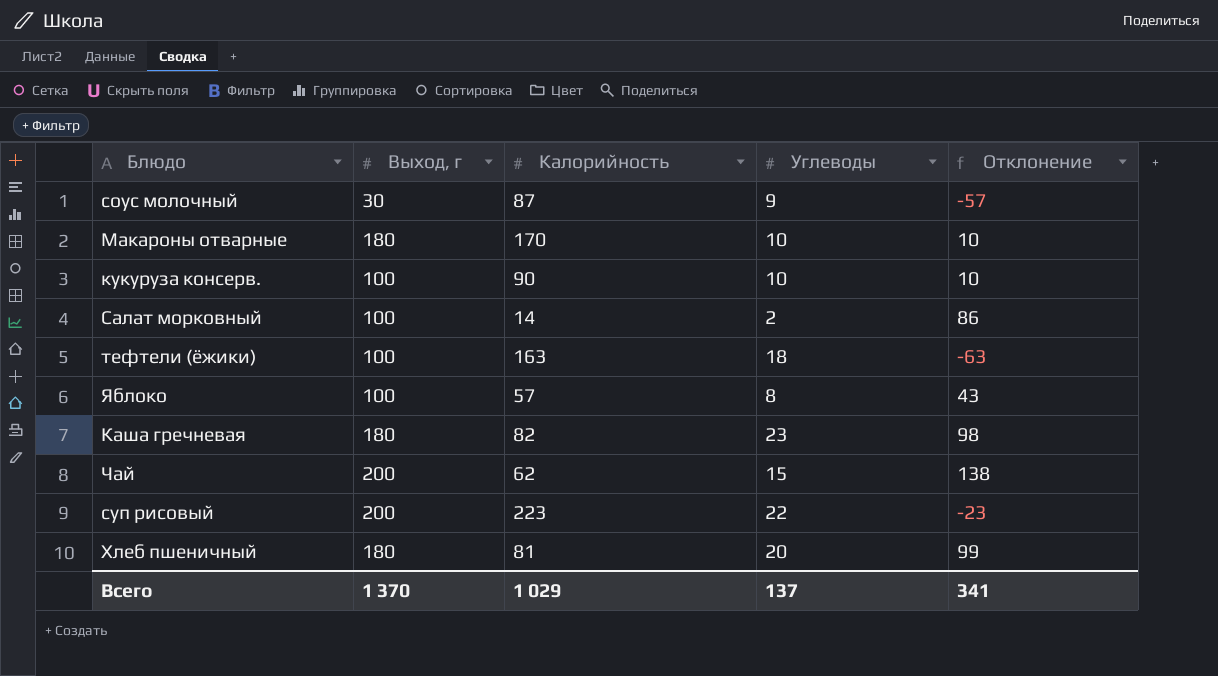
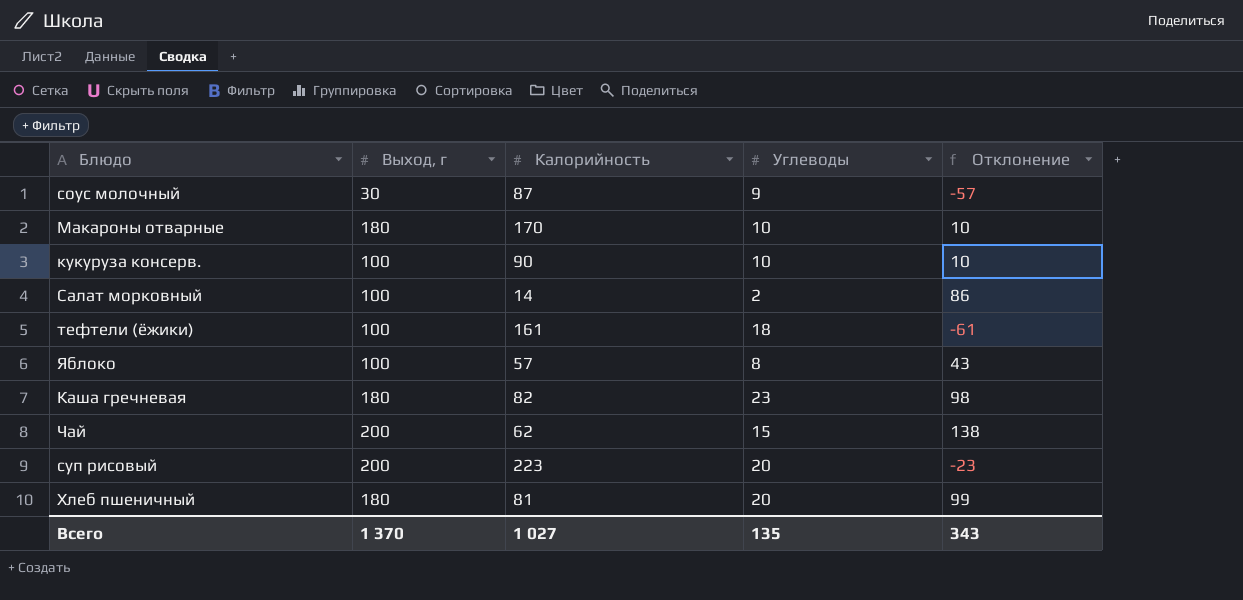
тефтели (ёжики) | Калорийность: 163 -> 161
тефтели (ёжики) | Отклонение: -63 -> -61
суп рисовый | Углеводы: 22 -> 20
Всего | Калорийность: 1 029 -> 1 027
Всего | Углеводы: 137 -> 135
Всего | Отклонение: 341 -> 343

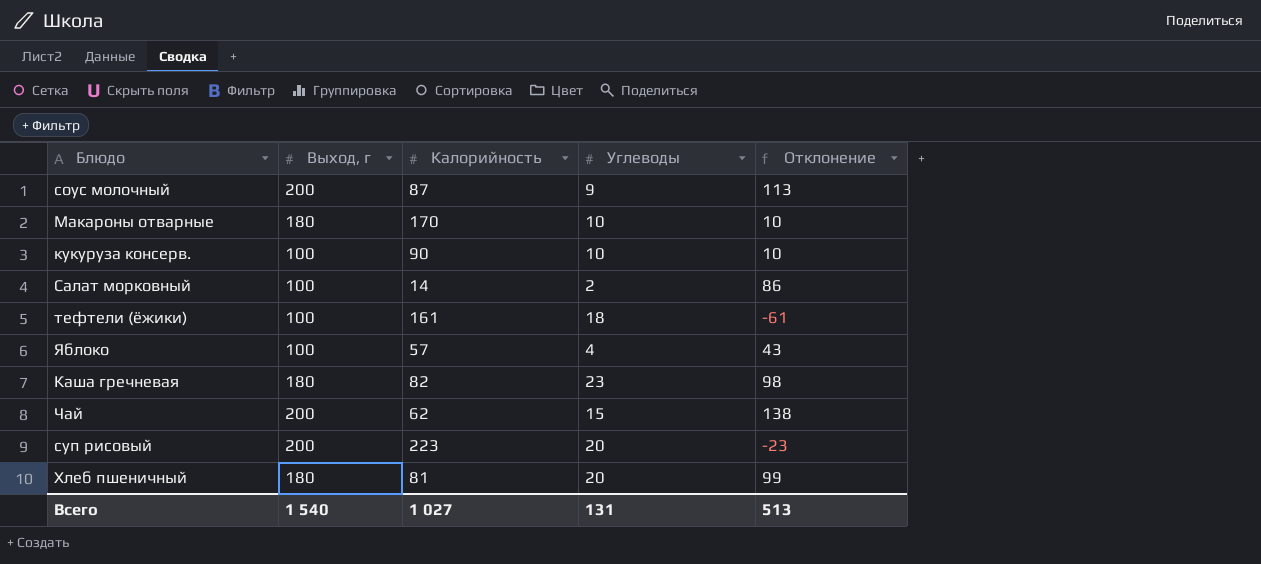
соус молочный | Выход, г: 30 -> 200
соус молочный | Отклонение: -57 -> 113
Яблоко | Углеводы: 8 -> 4
Всего | Выход, г: 1 370 -> 1 540
Всего | Углеводы: 135 -> 131
Всего | Отклонение: 343 -> 513

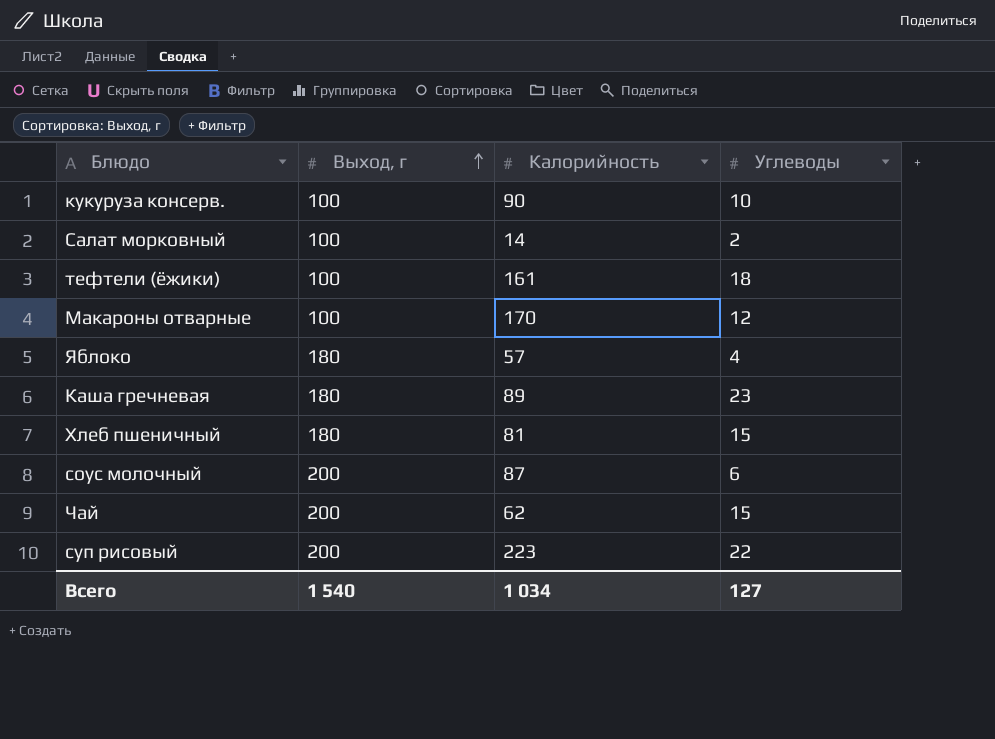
row order: none -> Выход, г ascending
column Отклонение | formula: [Выход, г] - [Калорийность] -> none
Макароны отварные | Выход, г: 180 -> 100
Макароны отварные | Углеводы: 10 -> 12
Яблоко | Выход, г: 100 -> 180
Каша гречневая | Калорийность: 82 -> 89
Хлеб пшеничный | Углеводы: 20 -> 15
соус молочный | Углеводы: 9 -> 6
суп рисовый | Углеводы: 20 -> 22
Всего | Калорийность: 1 027 -> 1 034
Всего | Углеводы: 131 -> 127

